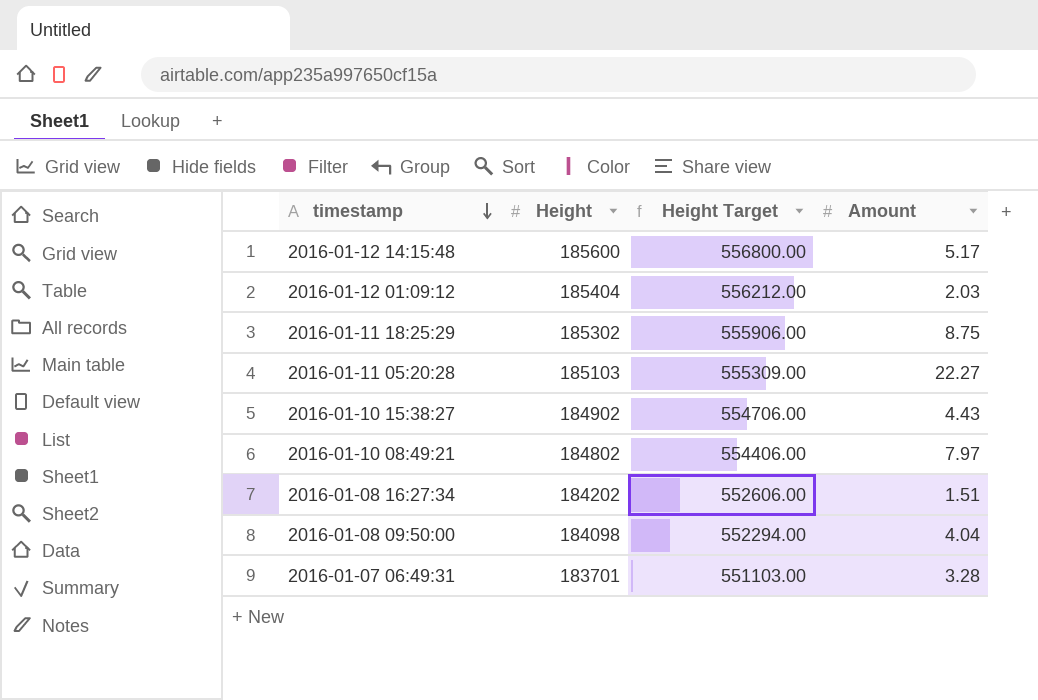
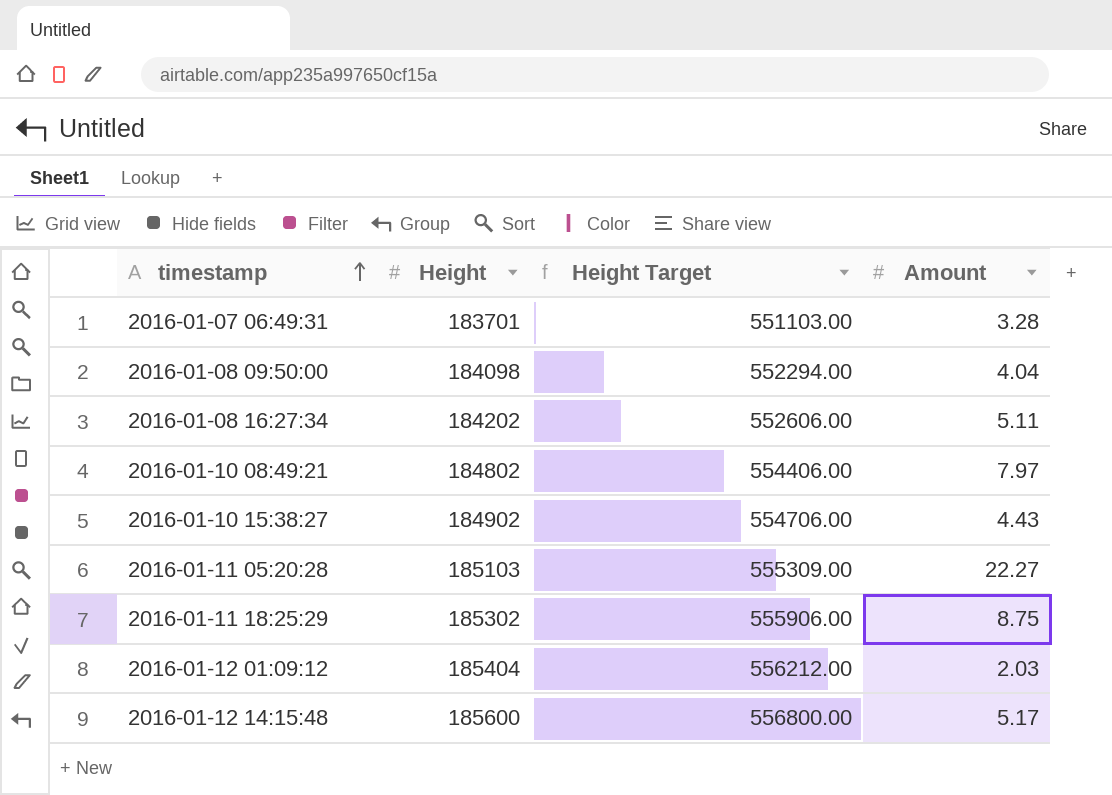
row order: timestamp descending -> timestamp ascending
2016-01-08 16:27:34 | Amount: 1.51 -> 5.11

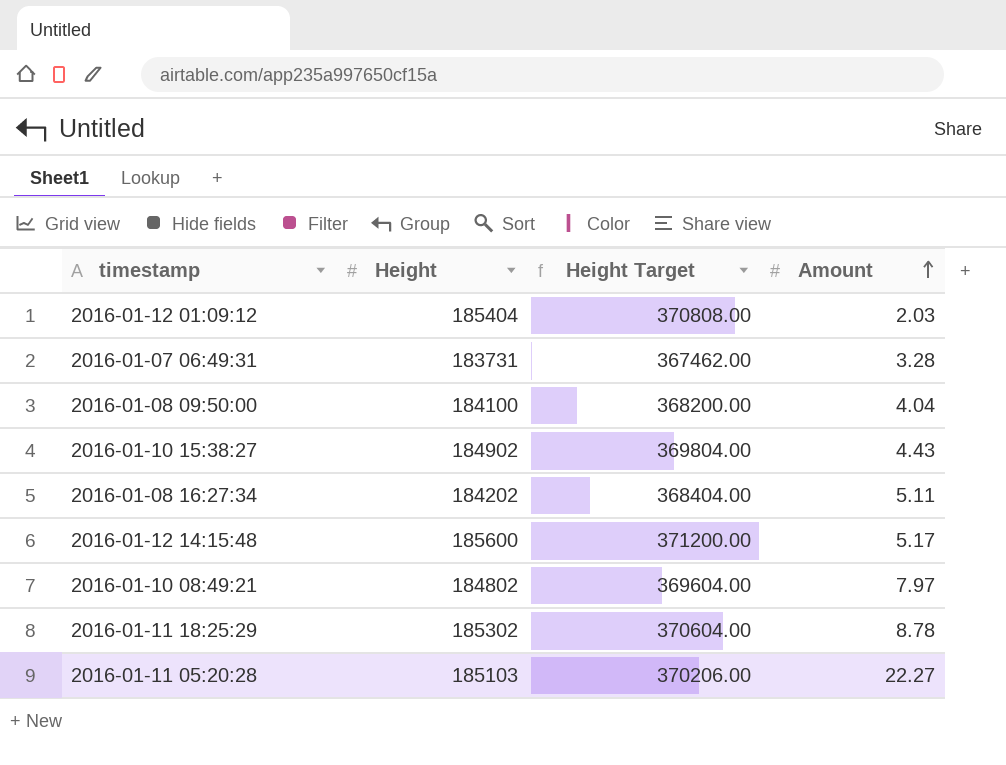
row order: timestamp ascending -> Amount ascending
column Height Target | formula: [Height] * 3 -> [Height] * 2
2016-01-07 06:49:31 | Height: 183701 -> 183731
2016-01-08 09:50:00 | Height: 184098 -> 184100
2016-01-11 18:25:29 | Amount: 8.75 -> 8.78

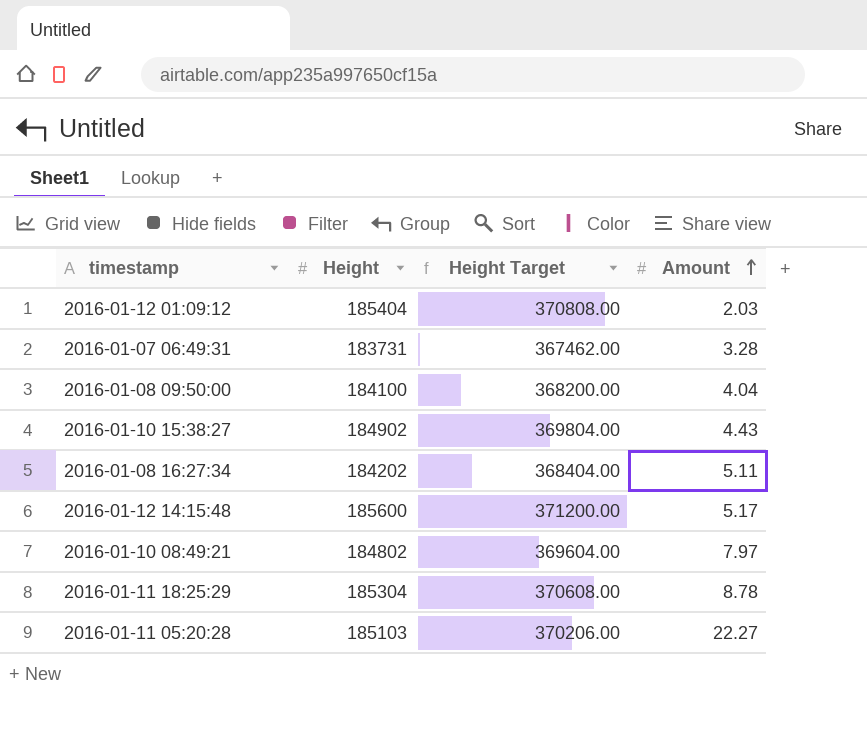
2016-01-11 18:25:29 | Height: 185302 -> 185304
2016-01-11 18:25:29 | Height Target: 370604.00 -> 370608.00

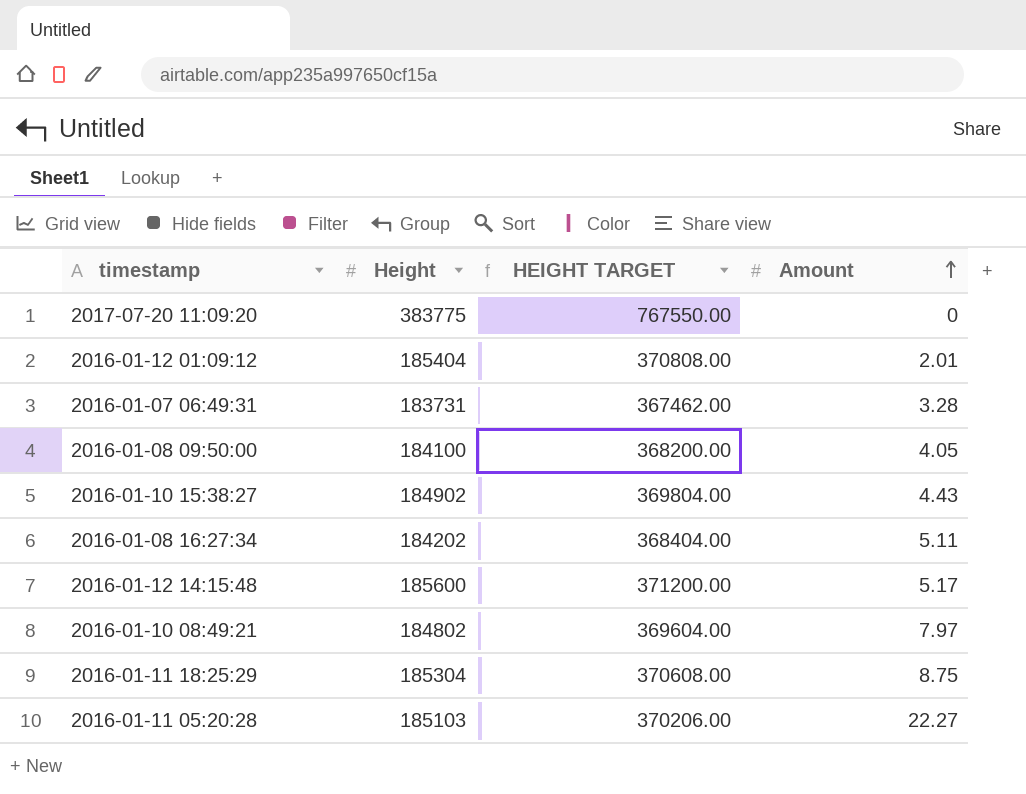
column name: Height Target -> HEIGHT TARGET
row 2017-07-20 11:09:20: none -> 383775 | 767550.00 | 0
2016-01-12 01:09:12 | Amount: 2.03 -> 2.01
2016-01-08 09:50:00 | Amount: 4.04 -> 4.05
2016-01-11 18:25:29 | Amount: 8.78 -> 8.75

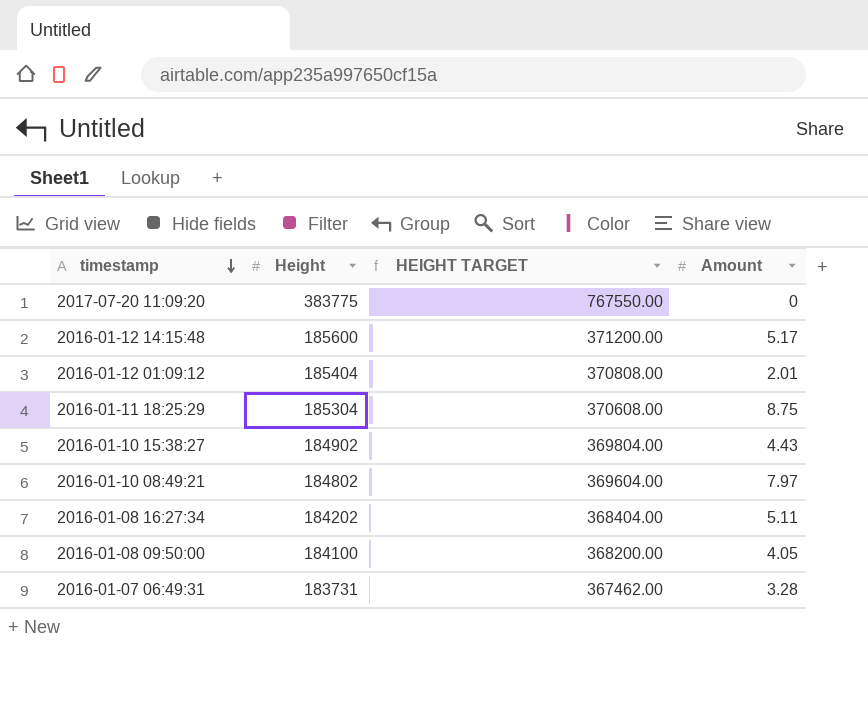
row order: Amount ascending -> timestamp descending
row 2016-01-11 05:20:28: 185103 | 370206.00 | 22.27 -> none

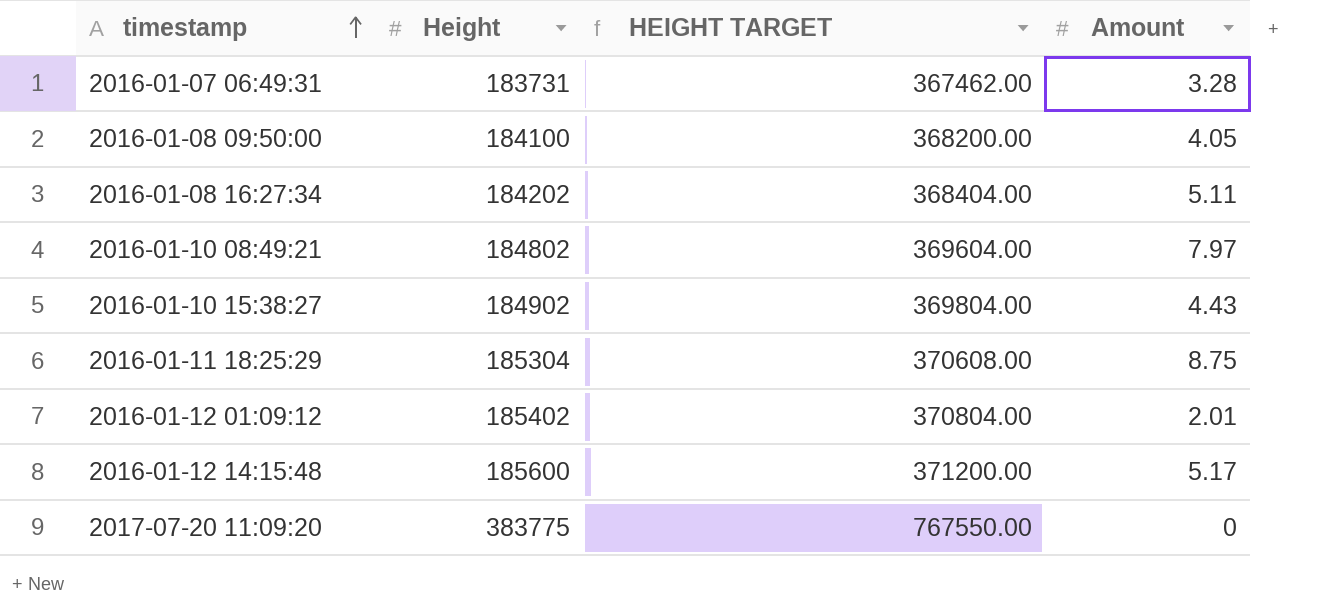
row order: timestamp descending -> timestamp ascending
2016-01-12 01:09:12 | Height: 185404 -> 185402
2016-01-12 01:09:12 | HEIGHT TARGET: 370808.00 -> 370804.00

